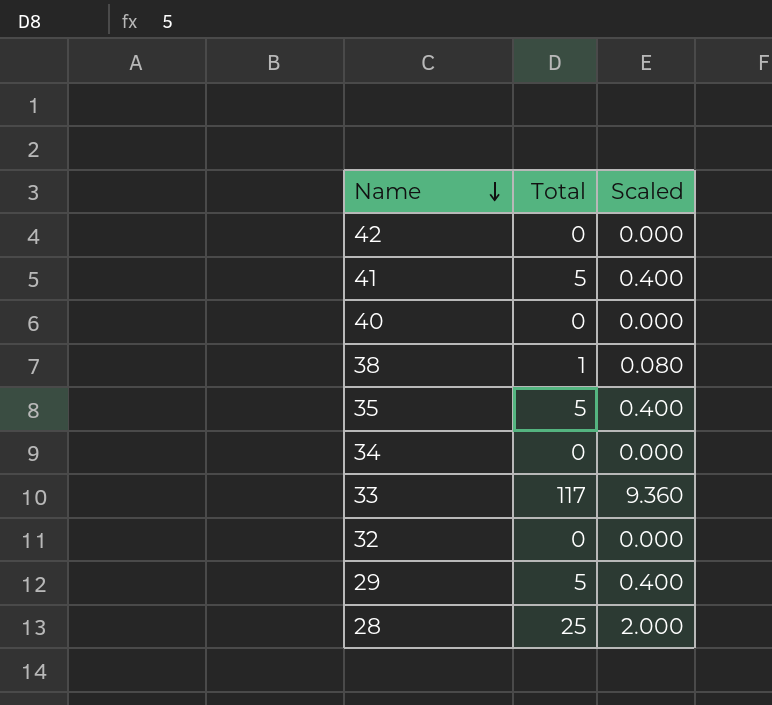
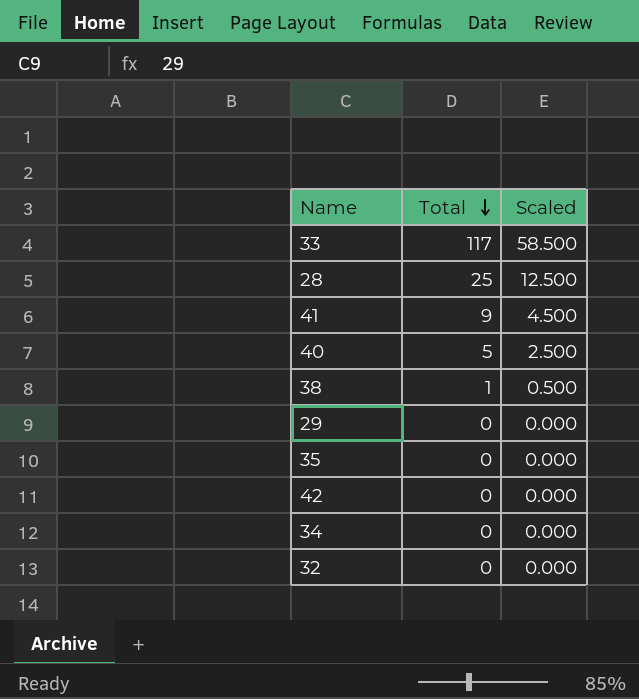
row order: Name descending -> Total descending
column Scaled | formula: [Total] * 0.08 -> [Total] * 0.5
41 | Total: 5 -> 9
40 | Total: 0 -> 5
29 | Total: 5 -> 0
35 | Total: 5 -> 0

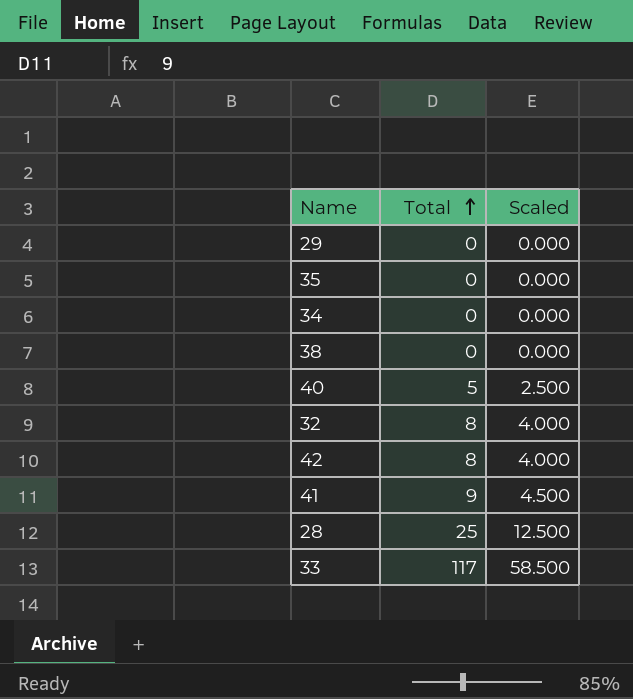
row order: Total descending -> Total ascending
38 | Total: 1 -> 0
38 | Scaled: 0.500 -> 0.000
32 | Total: 0 -> 8
32 | Scaled: 0.000 -> 4.000
42 | Total: 0 -> 8
42 | Scaled: 0.000 -> 4.000

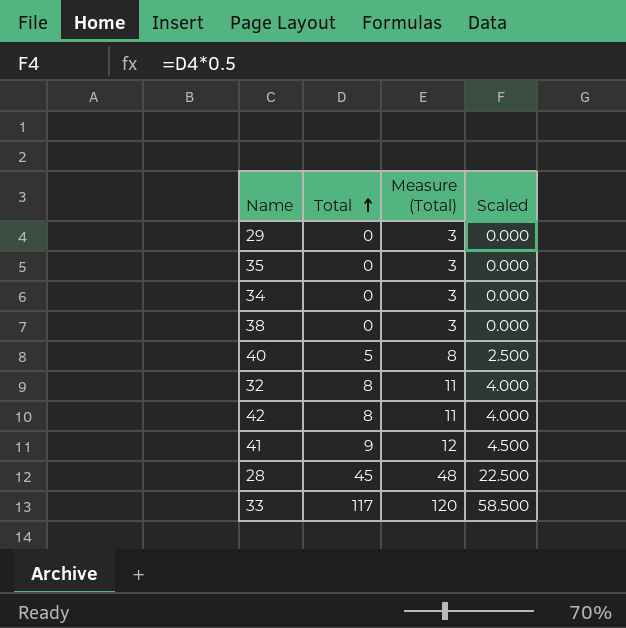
column Measure (Total) | formula: none -> [Total] + 3
28 | Total: 25 -> 45
28 | Scaled: 12.500 -> 22.500

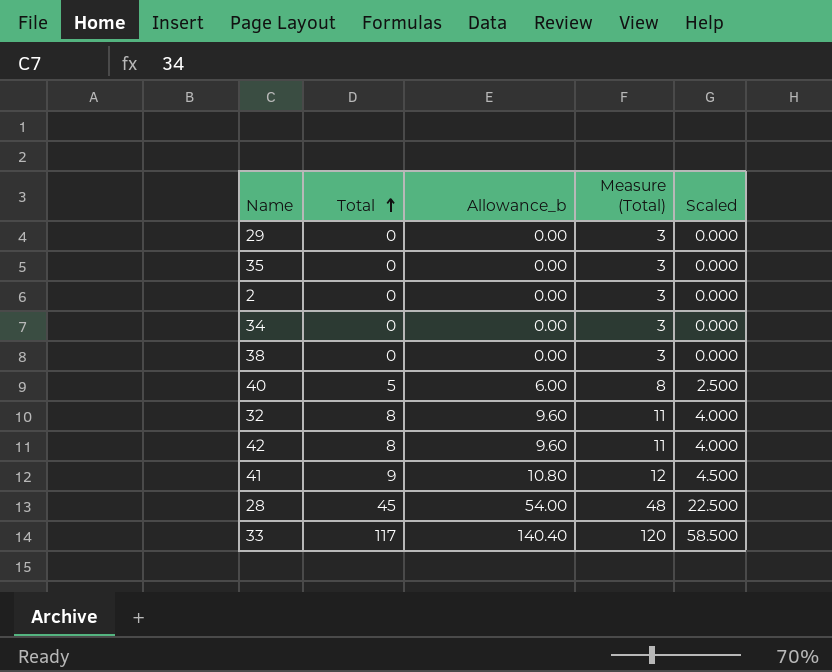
column Allowance_b | formula: none -> [Total] * 1.2
row 2: none -> 0 | 0.00 | 3 | 0.000

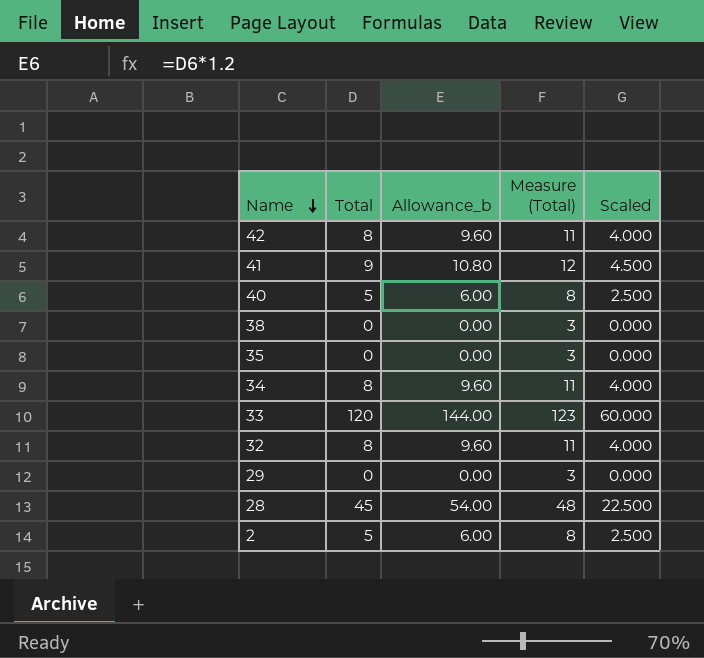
row order: Total ascending -> Name descending
34 | Total: 0 -> 8
34 | Allowance_b: 0.00 -> 9.60
34 | Measure (Total): 3 -> 11
34 | Scaled: 0.000 -> 4.000
33 | Total: 117 -> 120
33 | Allowance_b: 140.40 -> 144.00
33 | Measure (Total): 120 -> 123
33 | Scaled: 58.500 -> 60.000
2 | Total: 0 -> 5
2 | Allowance_b: 0.00 -> 6.00
2 | Measure (Total): 3 -> 8
2 | Scaled: 0.000 -> 2.500

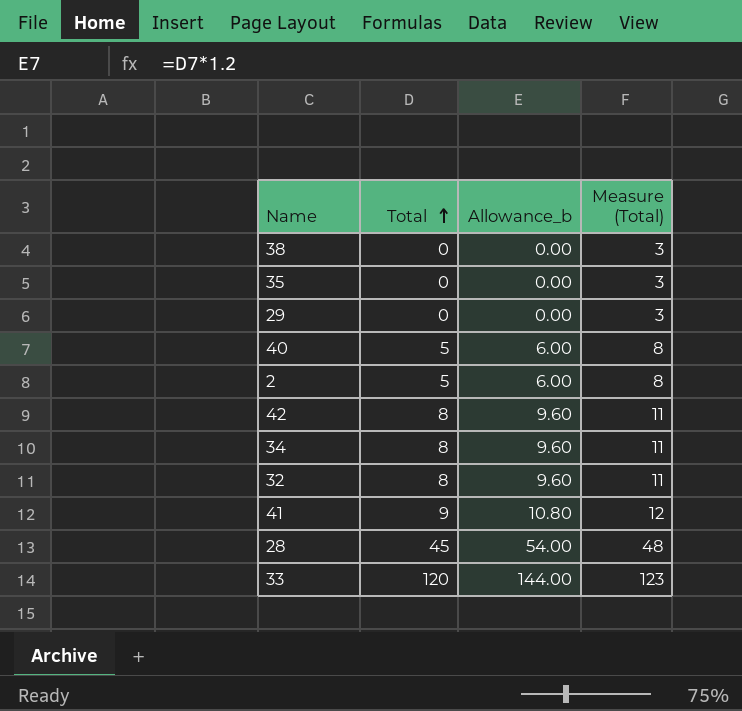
row order: Name descending -> Total ascending
column Scaled | formula: [Total] * 0.5 -> none

